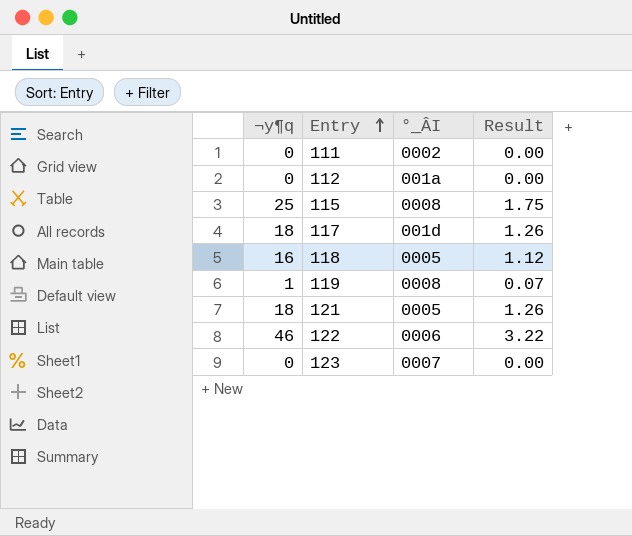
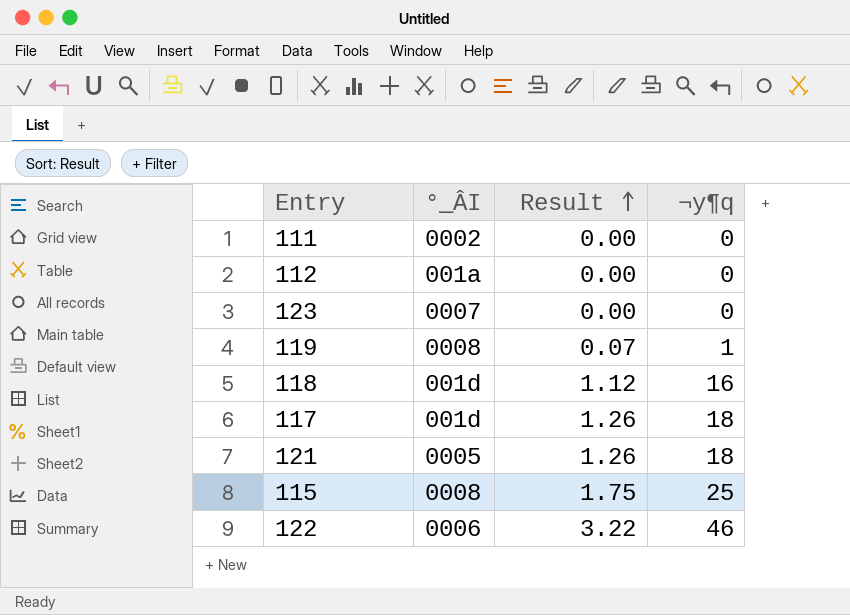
row order: Entry ascending -> Result ascending
column ¬y¶q | position: 1 -> 4
118 | °_ÂI: 0005 -> 001d

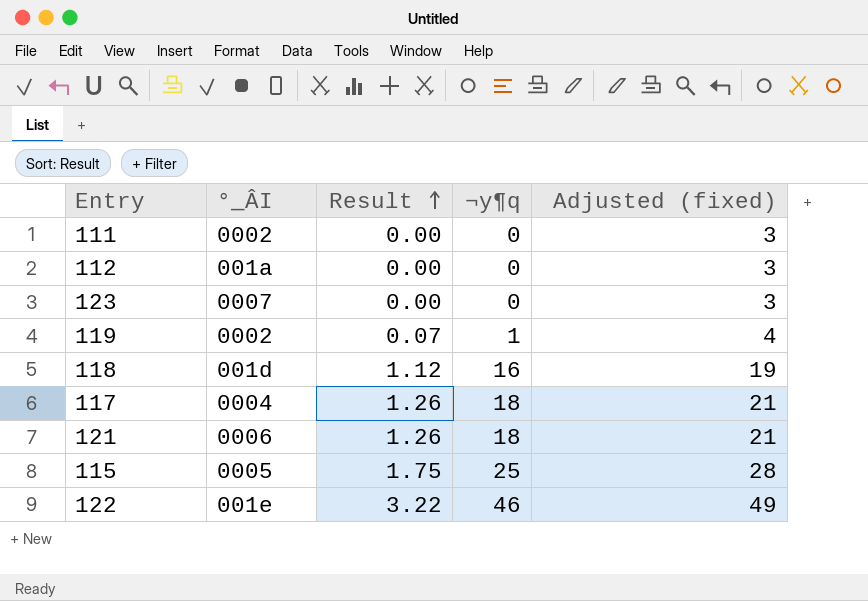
column Adjusted (fixed) | formula: none -> [¬y¶q] + 3
119 | °_ÂI: 0008 -> 0002
117 | °_ÂI: 001d -> 0004
121 | °_ÂI: 0005 -> 0006
115 | °_ÂI: 0008 -> 0005
122 | °_ÂI: 0006 -> 001e

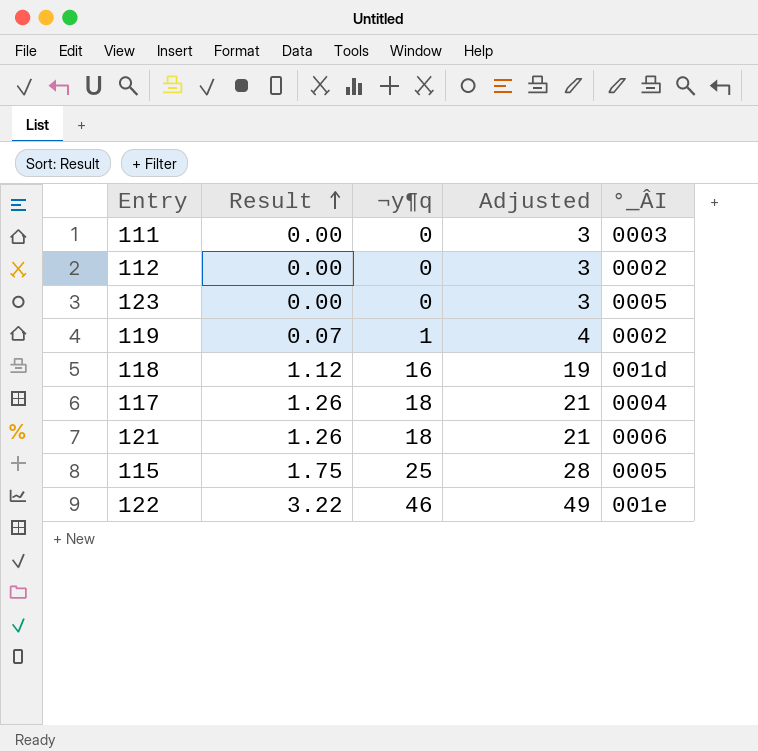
column name: Adjusted (fixed) -> Adjusted
column °_ÂI | position: 2 -> 5
111 | °_ÂI: 0002 -> 0003
112 | °_ÂI: 001a -> 0002
123 | °_ÂI: 0007 -> 0005

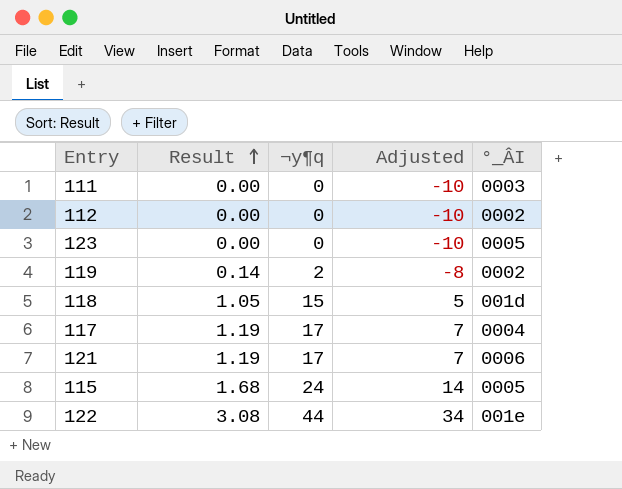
column Adjusted | formula: [¬y¶q] + 3 -> [¬y¶q] - 10
119 | Result: 0.07 -> 0.14
119 | ¬y¶q: 1 -> 2
118 | Result: 1.12 -> 1.05
118 | ¬y¶q: 16 -> 15
117 | Result: 1.26 -> 1.19
117 | ¬y¶q: 18 -> 17
121 | Result: 1.26 -> 1.19
121 | ¬y¶q: 18 -> 17
115 | Result: 1.75 -> 1.68
115 | ¬y¶q: 25 -> 24
122 | Result: 3.22 -> 3.08
122 | ¬y¶q: 46 -> 44

